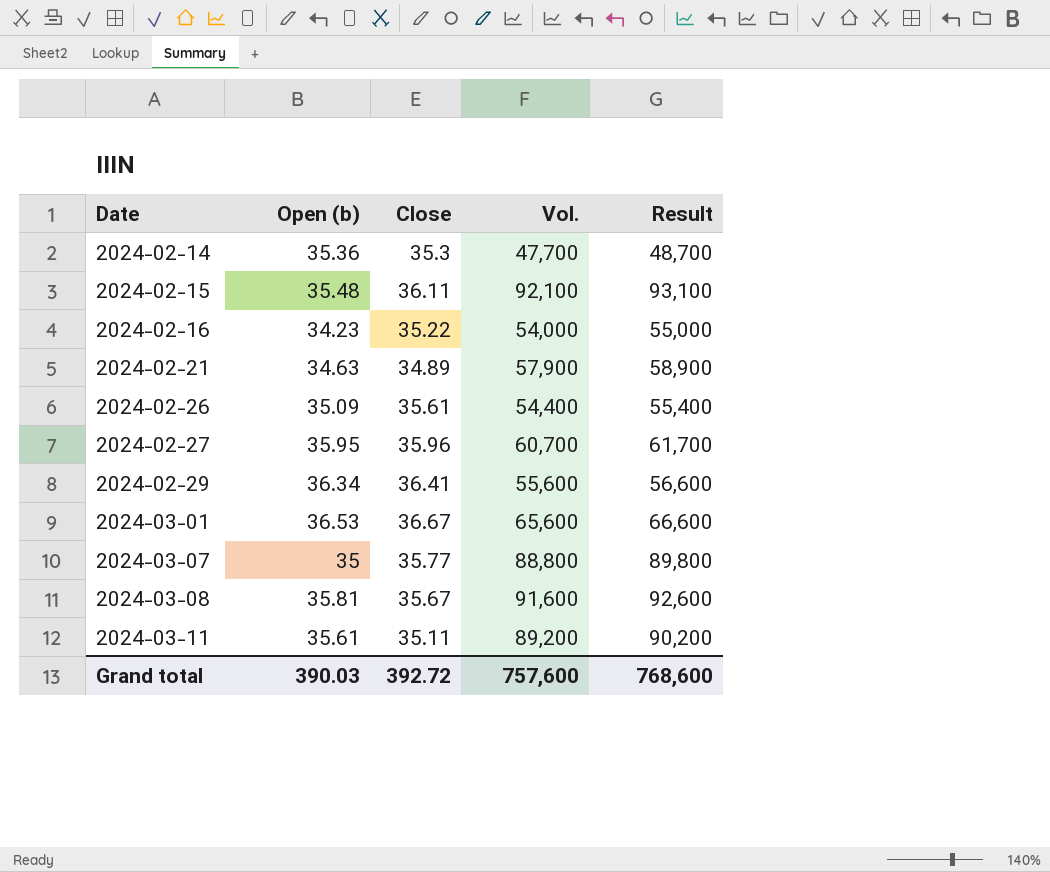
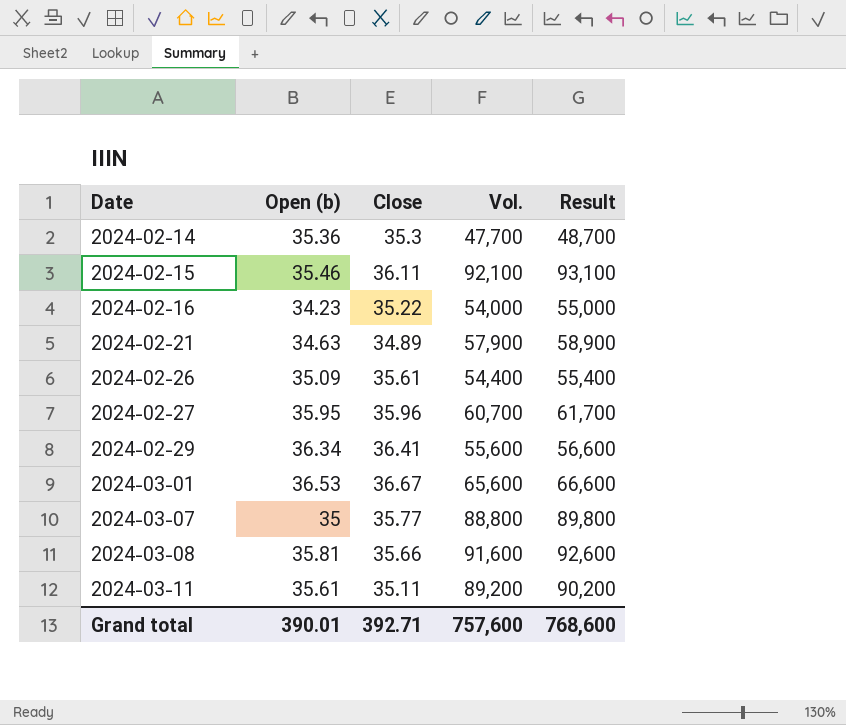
2024-02-15 | Open (b): 35.48 -> 35.46
2024-03-08 | Close: 35.67 -> 35.66
Grand total | Open (b): 390.03 -> 390.01
Grand total | Close: 392.72 -> 392.71

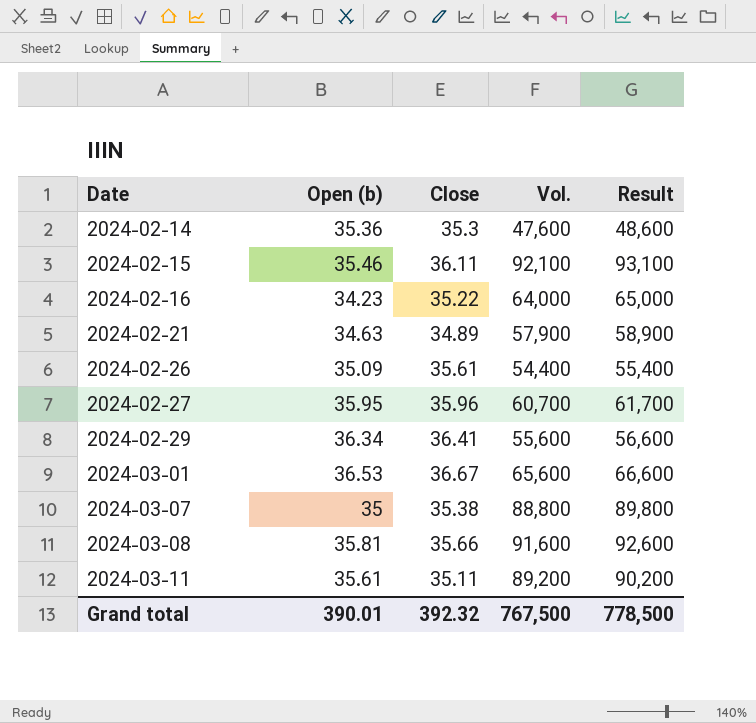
2024-02-14 | Vol.: 47,700 -> 47,600
2024-02-14 | Result: 48,700 -> 48,600
2024-02-16 | Vol.: 54,000 -> 64,000
2024-02-16 | Result: 55,000 -> 65,000
2024-03-07 | Close: 35.77 -> 35.38
Grand total | Close: 392.71 -> 392.32
Grand total | Vol.: 757,600 -> 767,500
Grand total | Result: 768,600 -> 778,500

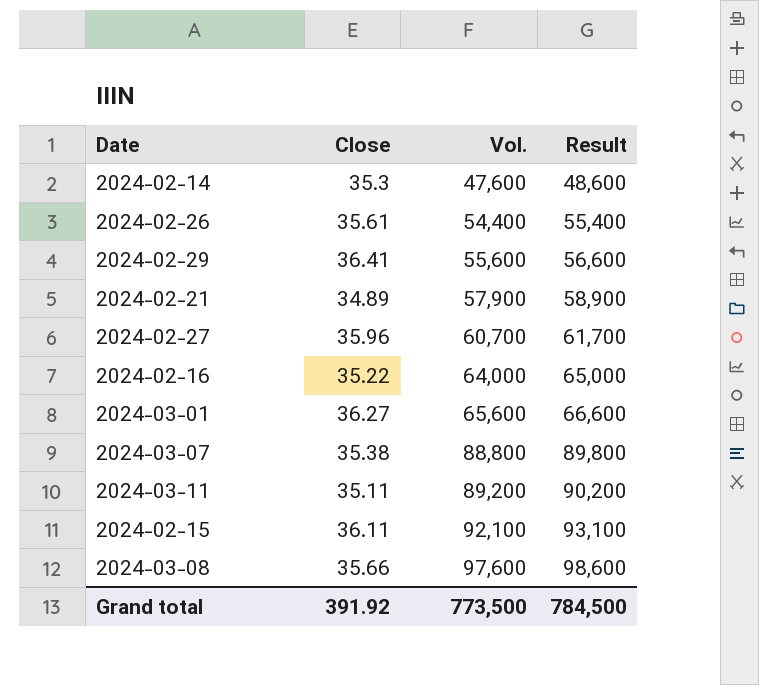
row order: Date ascending -> Vol. ascending
column Open (b) | position: 2 -> none
2024-03-01 | Close: 36.67 -> 36.27
2024-03-08 | Vol.: 91,600 -> 97,600
2024-03-08 | Result: 92,600 -> 98,600
Grand total | Close: 392.32 -> 391.92
Grand total | Vol.: 767,500 -> 773,500
Grand total | Result: 778,500 -> 784,500

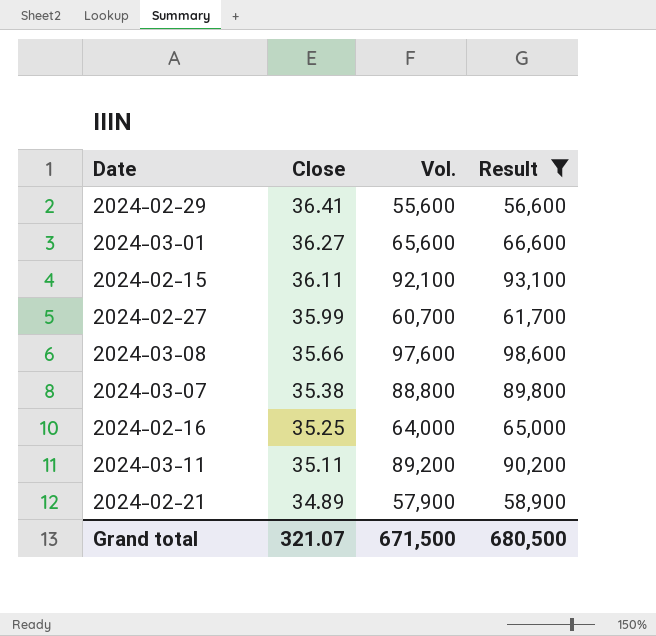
filter: none -> Result >= 56,600
row order: Vol. ascending -> Close descending
2024-02-27 | Close: 35.96 -> 35.99
2024-02-16 | Close: 35.22 -> 35.25
Grand total | Close: 391.92 -> 321.07
Grand total | Vol.: 773,500 -> 671,500
Grand total | Result: 784,500 -> 680,500

